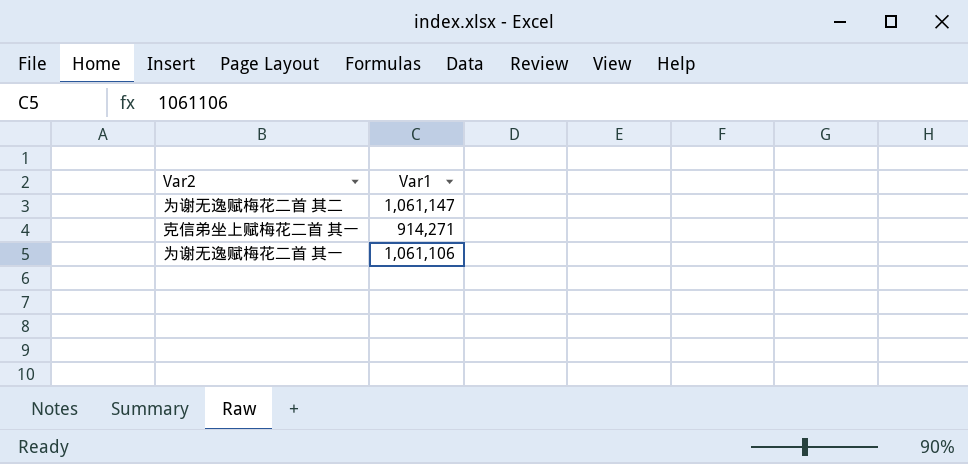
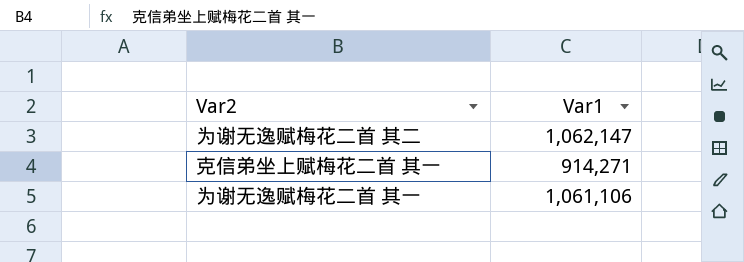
为谢无逸赋梅花二首 其二 | Var1: 1,061,147 -> 1,062,147

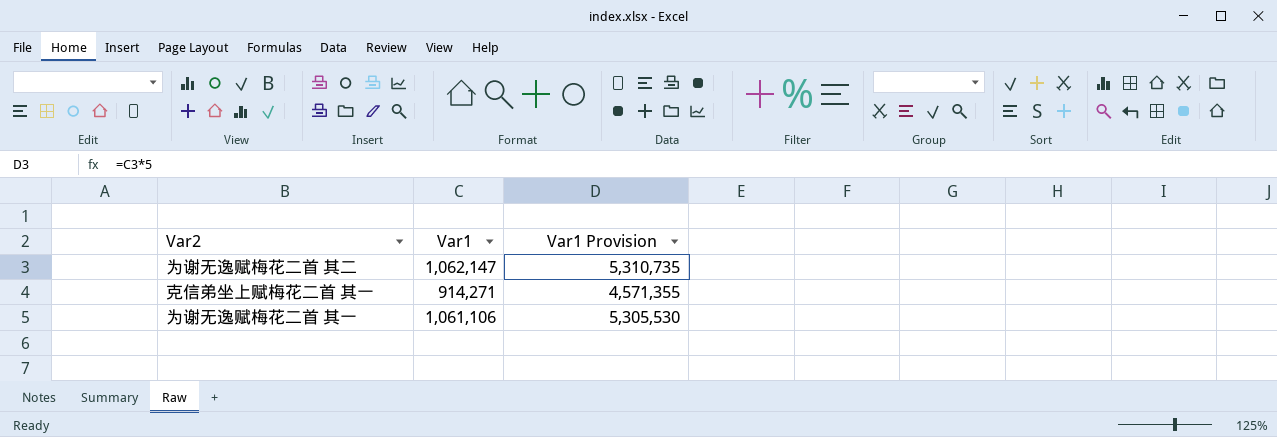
column Var1 Provision | formula: none -> [Var1] * 5

